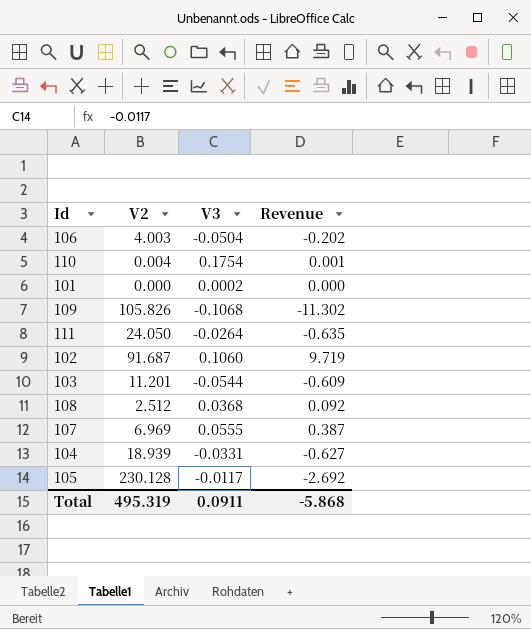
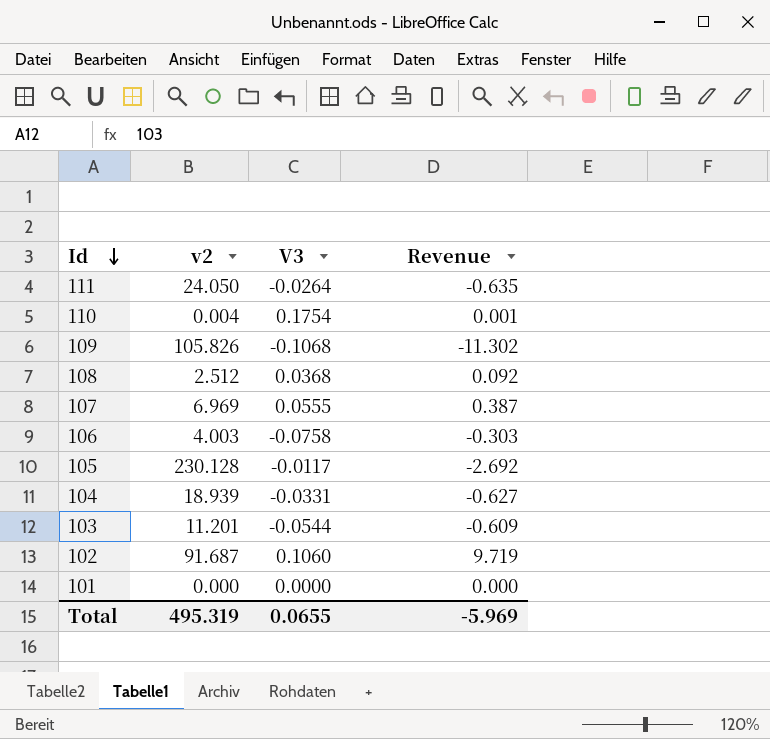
row order: none -> Id descending
column name: V2 -> v2
106 | V3: -0.0504 -> -0.0758
106 | Revenue: -0.202 -> -0.303
101 | V3: 0.0002 -> 0.0000
Total | V3: 0.0911 -> 0.0655
Total | Revenue: -5.868 -> -5.969

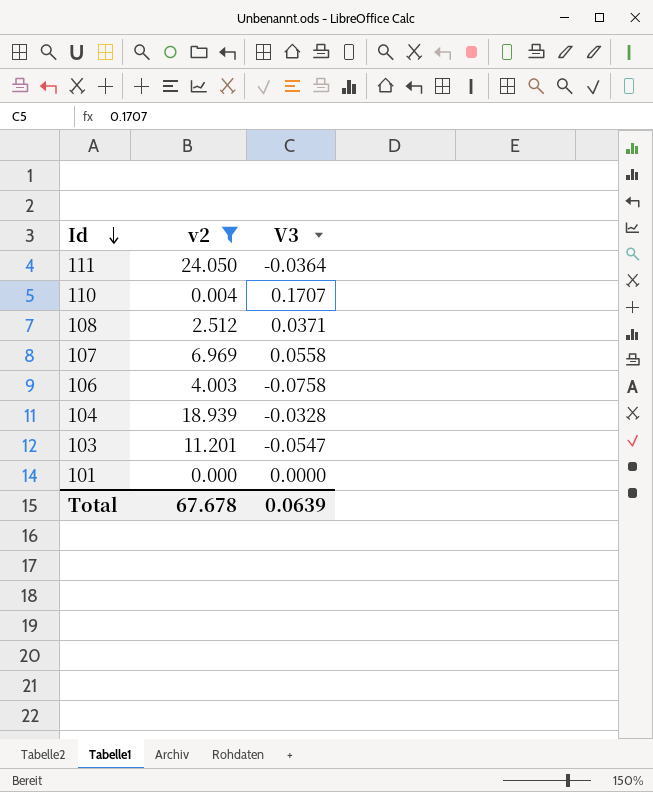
filter: none -> v2 <= 24.050
column Revenue | formula: [v2] * [V3] -> none
111 | V3: -0.0264 -> -0.0364
110 | V3: 0.1754 -> 0.1707
108 | V3: 0.0368 -> 0.0371
107 | V3: 0.0555 -> 0.0558
104 | V3: -0.0331 -> -0.0328
103 | V3: -0.0544 -> -0.0547
Total | v2: 495.319 -> 67.678
Total | V3: 0.0655 -> 0.0639

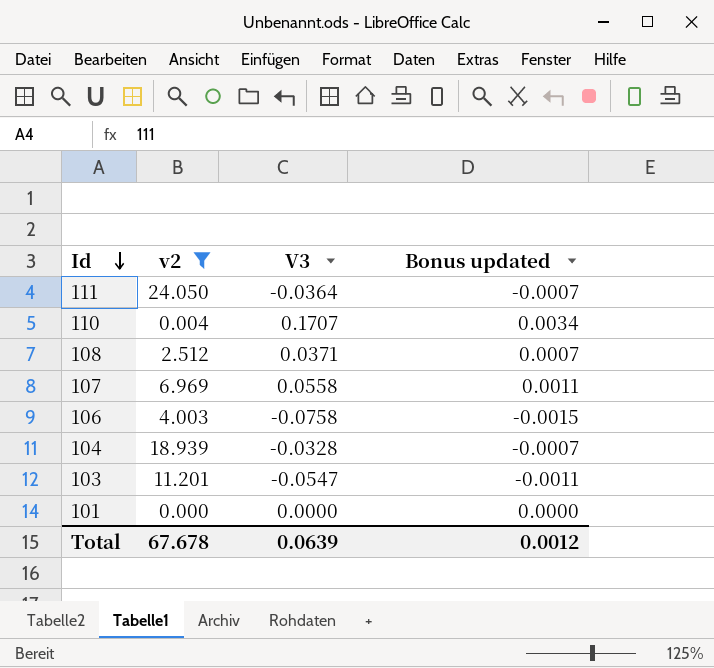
column Bonus updated | formula: none -> [V3] * 0.02

